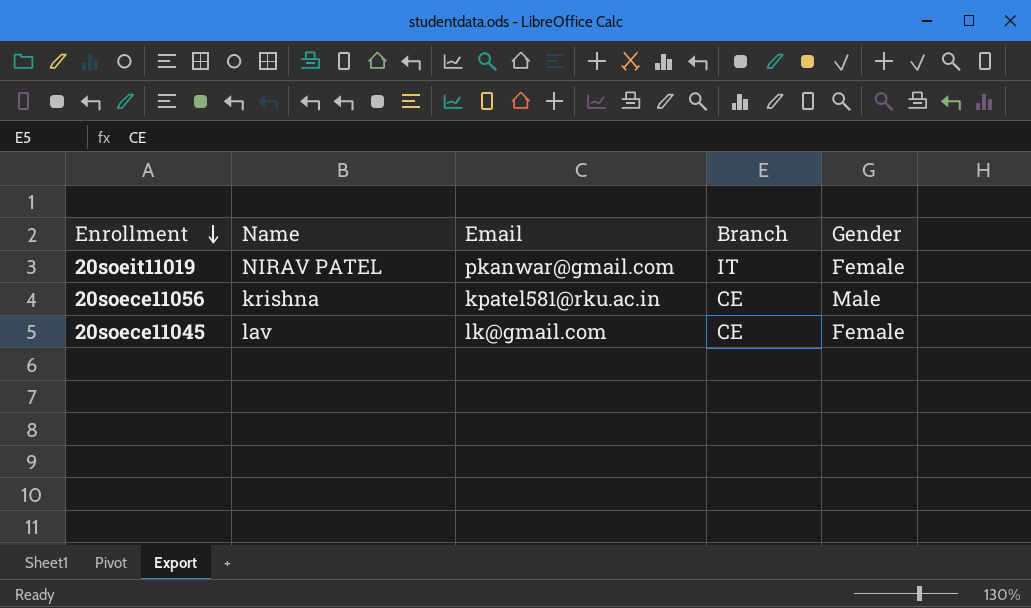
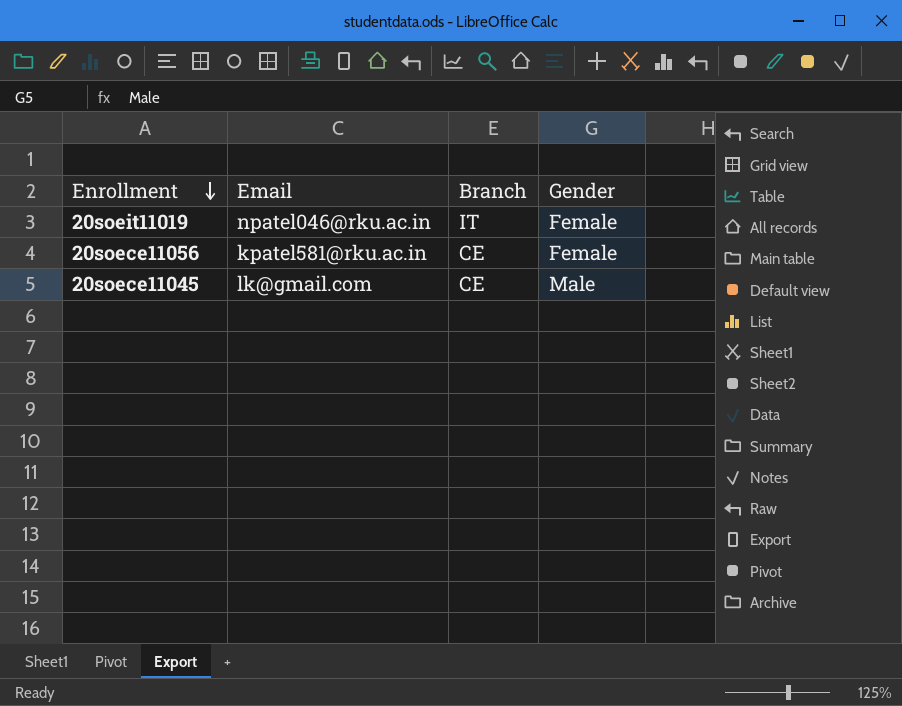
column Name | position: 2 -> none
20soeit11019 | Email: pkanwar@gmail.com -> npatel046@rku.ac.in
20soece11056 | Gender: Male -> Female
20soece11045 | Gender: Female -> Male

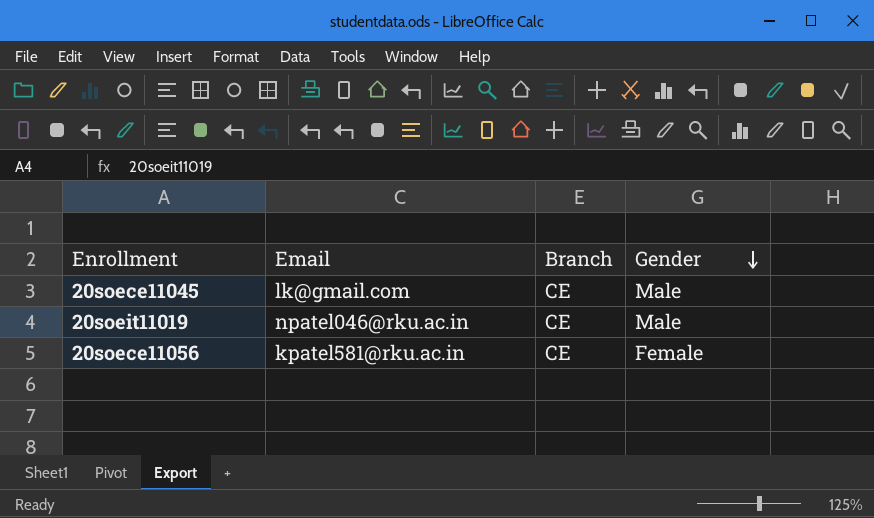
row order: Enrollment descending -> Gender descending
20soeit11019 | Branch: IT -> CE
20soeit11019 | Gender: Female -> Male

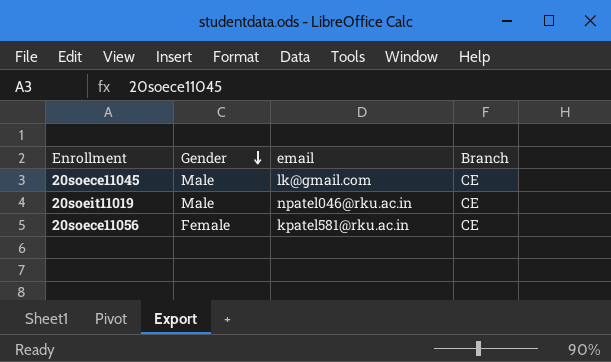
column Gender | position: 4 -> 2
column name: Email -> email

